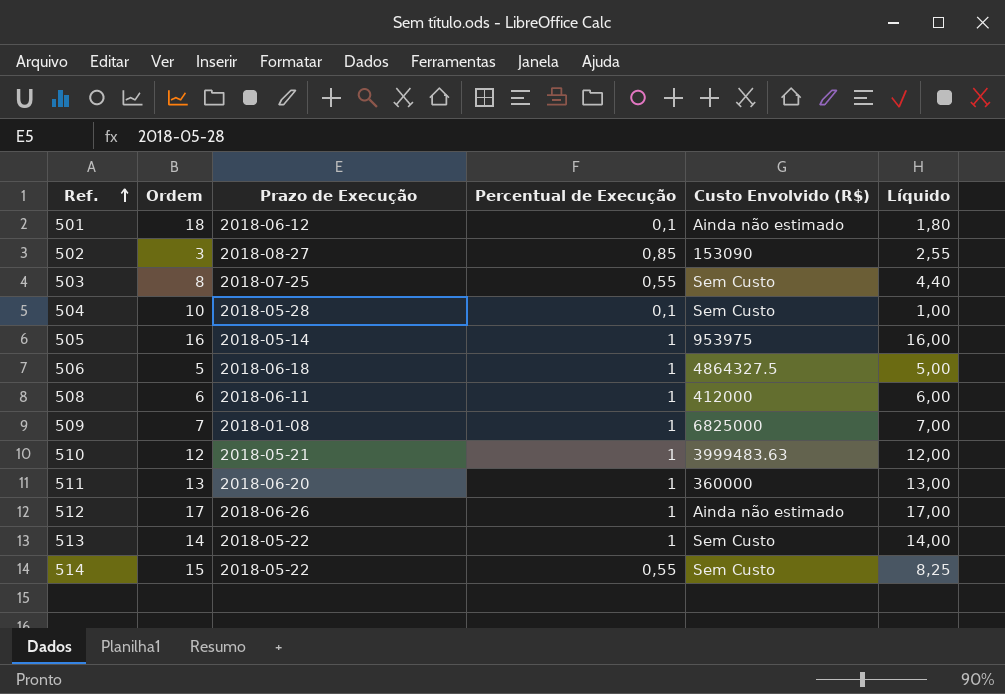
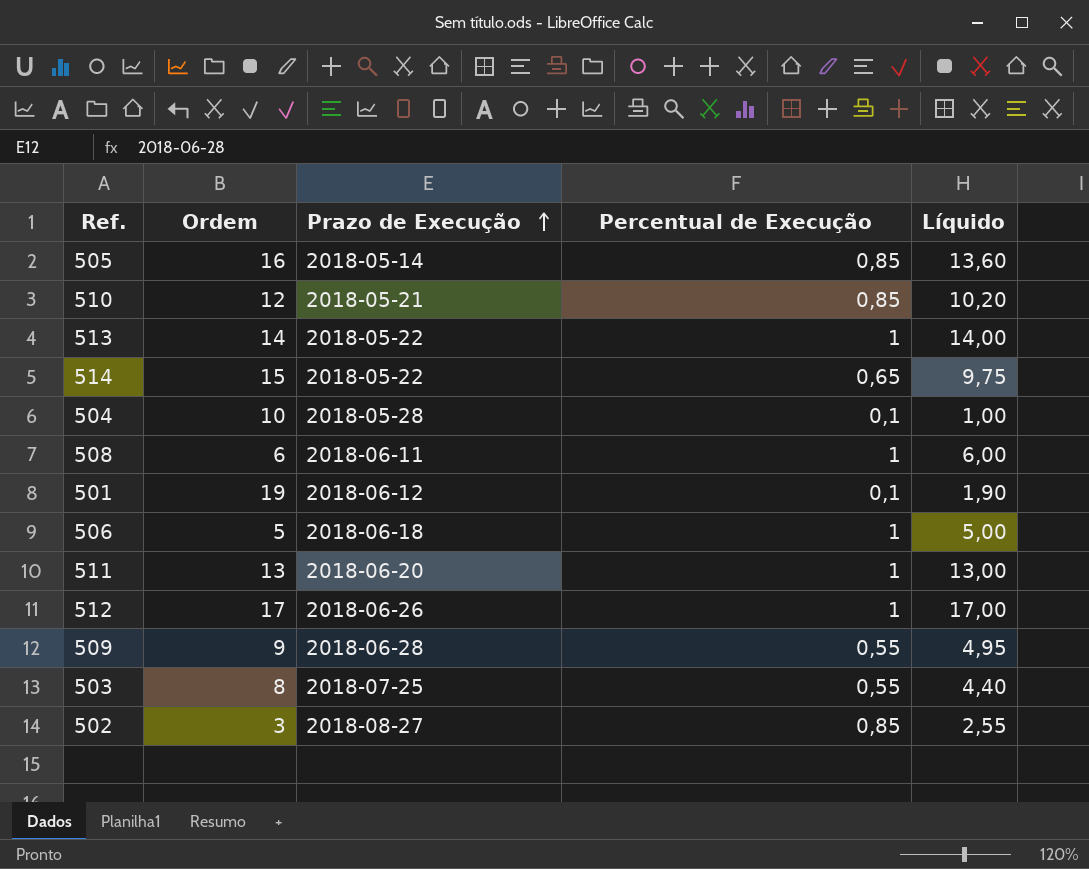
row order: Ref. ascending -> Prazo de Execução ascending
column Custo Envolvido (R$) | position: 5 -> none
505 | Percentual de Execução: 1 -> 0,85
505 | Líquido: 16,00 -> 13,60
510 | Percentual de Execução: 1 -> 0,85
510 | Líquido: 12,00 -> 10,20
514 | Percentual de Execução: 0,55 -> 0,65
514 | Líquido: 8,25 -> 9,75
501 | Ordem: 18 -> 19
501 | Líquido: 1,80 -> 1,90
509 | Ordem: 7 -> 9
509 | Prazo de Execução: 2018-01-08 -> 2018-06-28
509 | Percentual de Execução: 1 -> 0,55
509 | Líquido: 7,00 -> 4,95

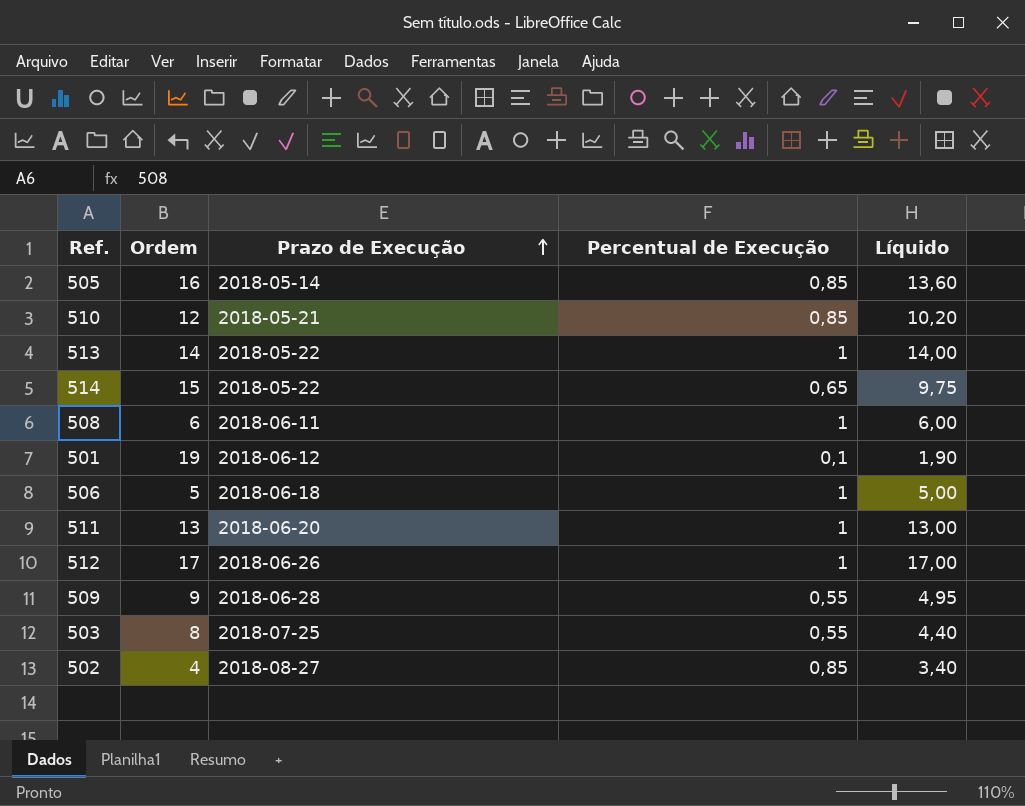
row 504: 10 | 2018-05-28 | 0,1 | 1,00 -> none
502 | Ordem: 3 -> 4
502 | Líquido: 2,55 -> 3,40

